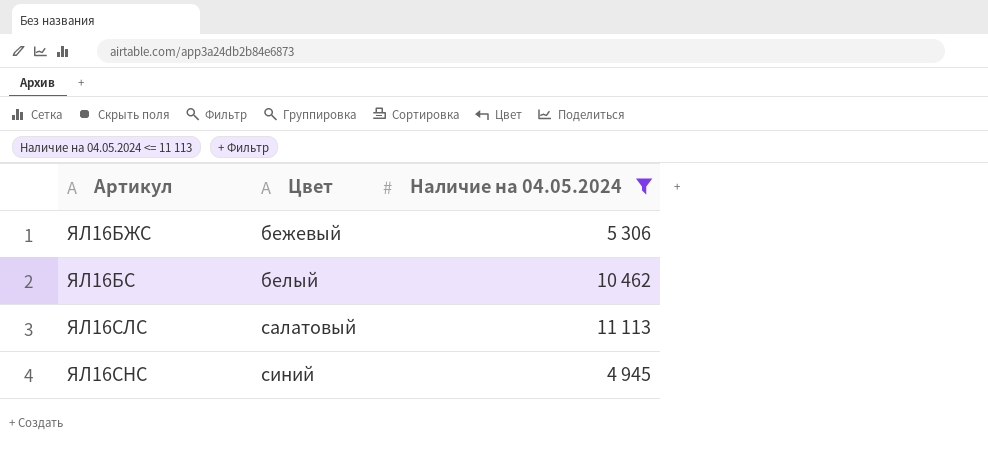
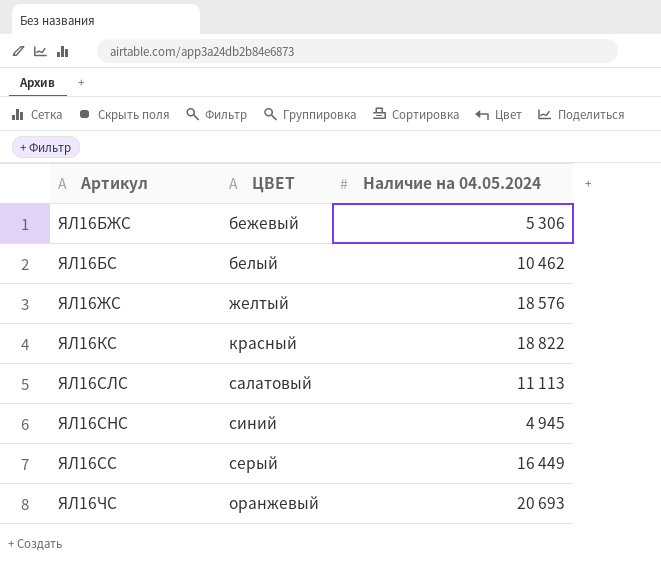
filter: Наличие на 04.05.2024 <= 11 113 -> none
column name: Цвет -> ЦВЕТ

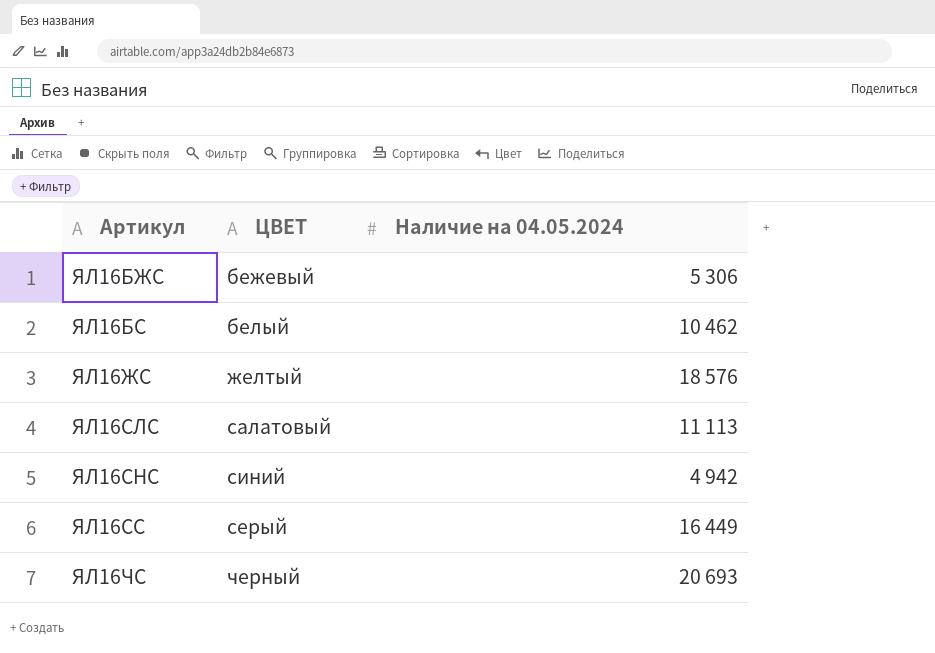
row ЯЛ16КС: красный | 18 822 -> none
ЯЛ16СНС | Наличие на 04.05.2024: 4 945 -> 4 942
ЯЛ16ЧС | ЦВЕТ: оранжевый -> черный

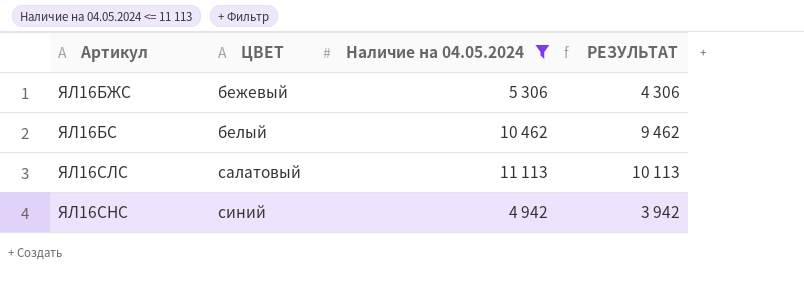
filter: none -> Наличие на 04.05.2024 <= 11 113
column РЕЗУЛЬТАТ | formula: none -> [Наличие на 04.05.2024] - 1000

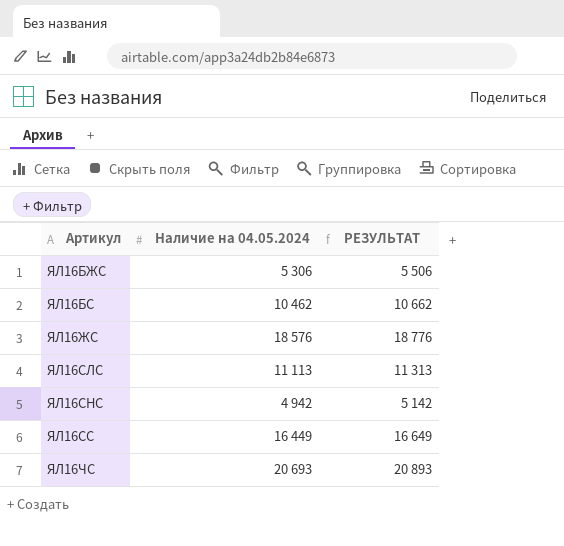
filter: Наличие на 04.05.2024 <= 11 113 -> none
column ЦВЕТ | position: 2 -> none
column РЕЗУЛЬТАТ | formula: [Наличие на 04.05.2024] - 1000 -> [Наличие на 04.05.2024] + 200

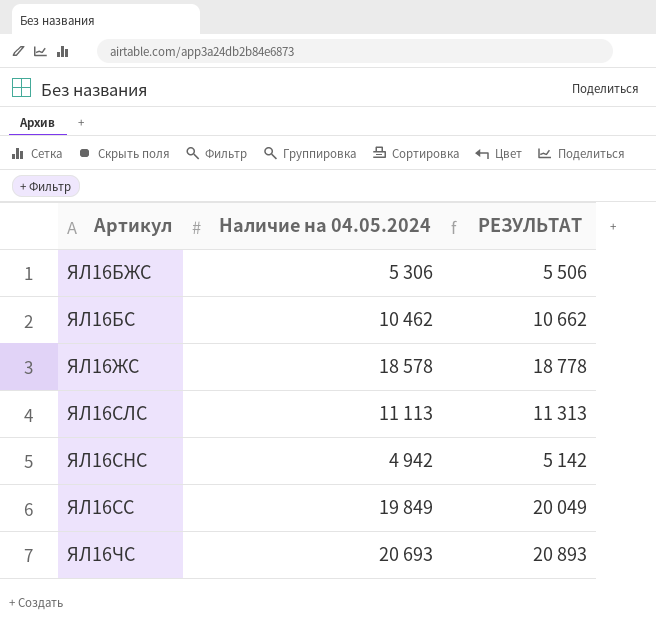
ЯЛ16ЖС | Наличие на 04.05.2024: 18 576 -> 18 578
ЯЛ16ЖС | РЕЗУЛЬТАТ: 18 776 -> 18 778
ЯЛ16СС | Наличие на 04.05.2024: 16 449 -> 19 849
ЯЛ16СС | РЕЗУЛЬТАТ: 16 649 -> 20 049

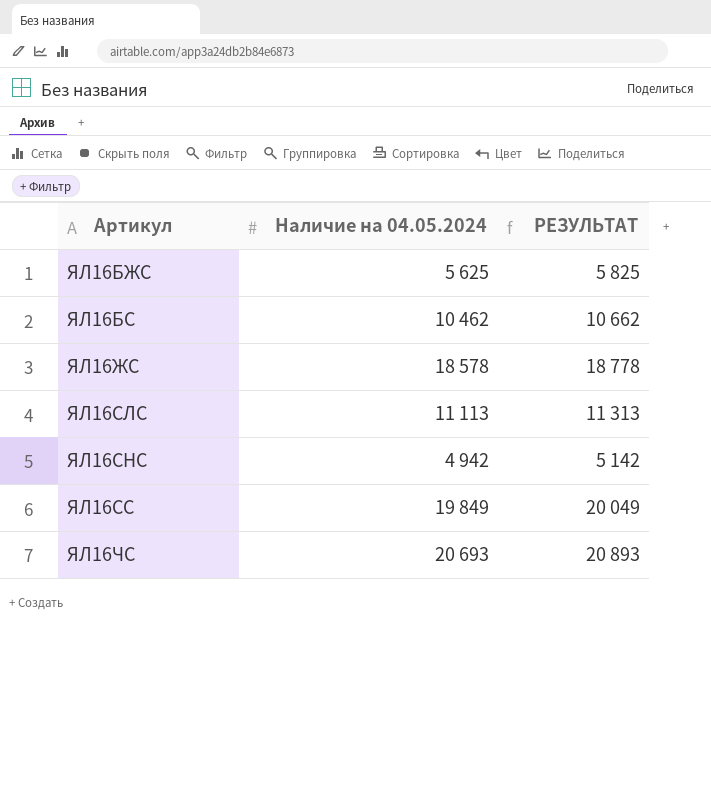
ЯЛ16БЖС | Наличие на 04.05.2024: 5 306 -> 5 625
ЯЛ16БЖС | РЕЗУЛЬТАТ: 5 506 -> 5 825

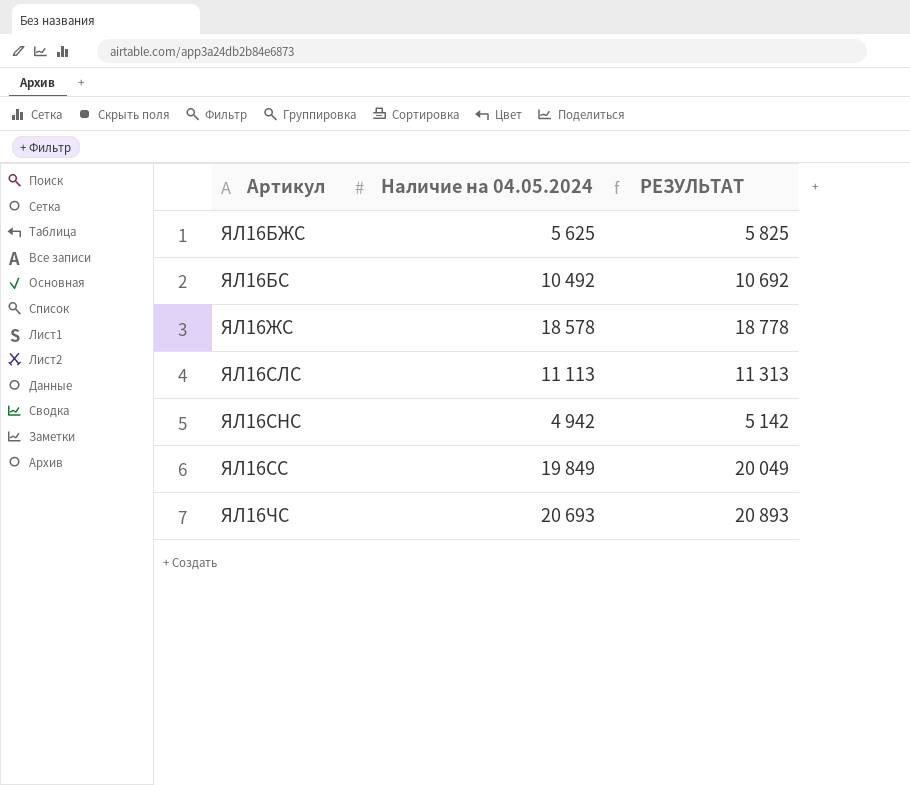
ЯЛ16БС | Наличие на 04.05.2024: 10 462 -> 10 492
ЯЛ16БС | РЕЗУЛЬТАТ: 10 662 -> 10 692

